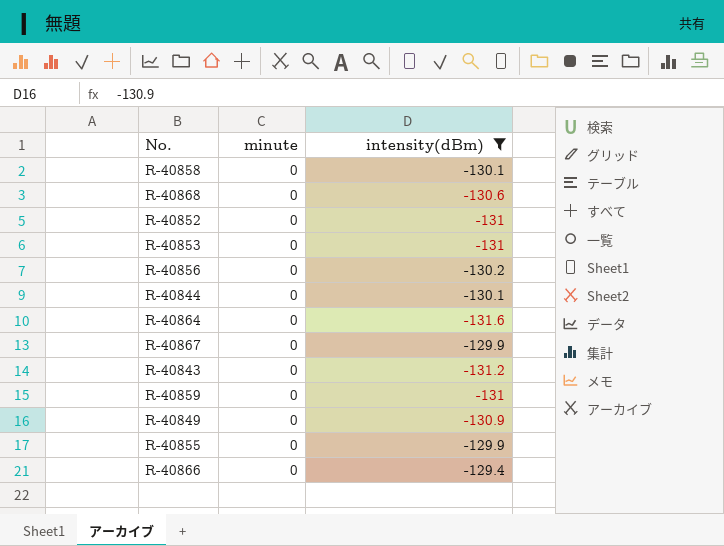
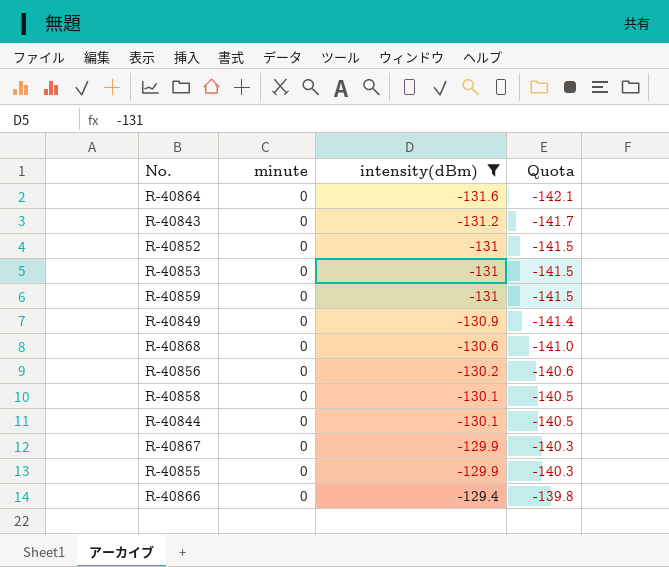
row order: none -> intensity(dBm) ascending
column Quota | formula: none -> [intensity(dBm)] * 1.08

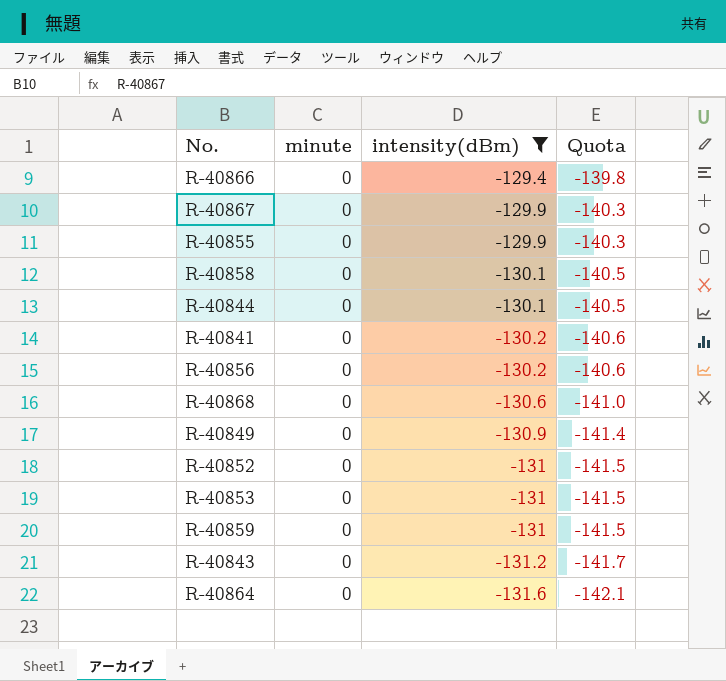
row order: intensity(dBm) ascending -> intensity(dBm) descending
row R-40841: none -> 0 | -130.2 | -140.6

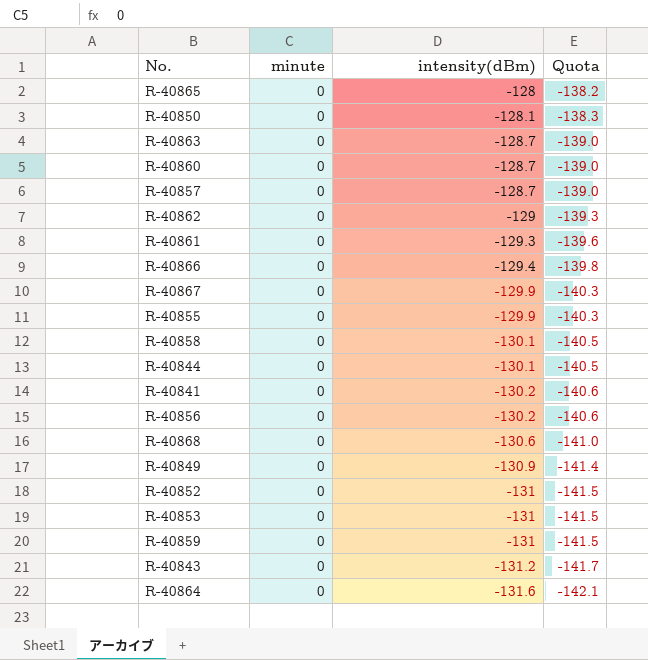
filter: intensity(dBm) <= -129.4 -> none

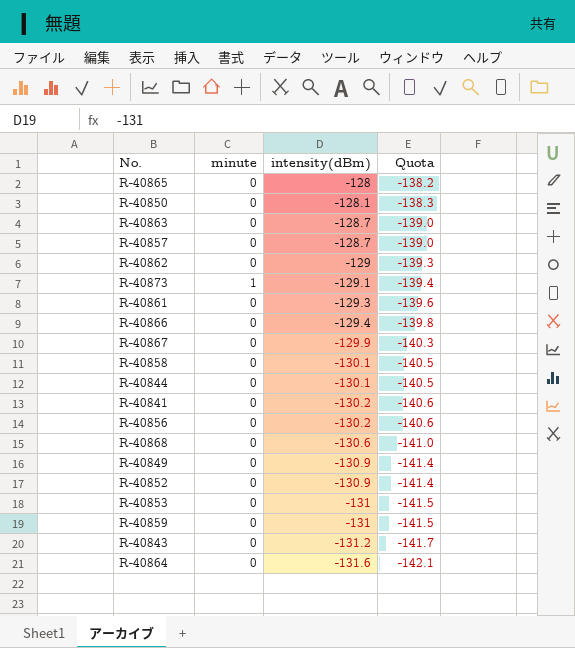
row R-40860: 0 | -128.7 | -139.0 -> none
row R-40855: 0 | -129.9 | -140.3 -> none
row R-40873: none -> 1 | -129.1 | -139.4
R-40852 | intensity(dBm): -131 -> -130.9
R-40852 | Quota: -141.5 -> -141.4

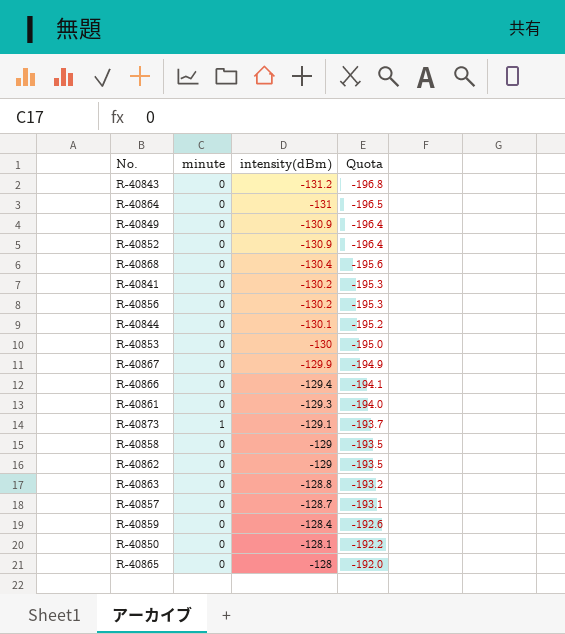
row order: intensity(dBm) descending -> intensity(dBm) ascending
column Quota | formula: [intensity(dBm)] * 1.08 -> [intensity(dBm)] * 1.5
R-40864 | intensity(dBm): -131.6 -> -131
R-40868 | intensity(dBm): -130.6 -> -130.4
R-40853 | intensity(dBm): -131 -> -130
R-40858 | intensity(dBm): -130.1 -> -129
R-40863 | intensity(dBm): -128.7 -> -128.8
R-40859 | intensity(dBm): -131 -> -128.4

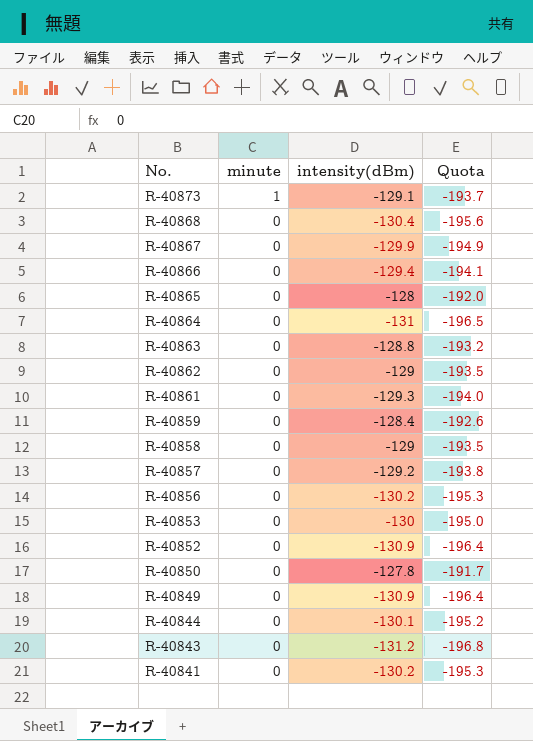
row order: intensity(dBm) ascending -> No. descending
R-40857 | intensity(dBm): -128.7 -> -129.2
R-40857 | Quota: -193.1 -> -193.8
R-40850 | intensity(dBm): -128.1 -> -127.8
R-40850 | Quota: -192.2 -> -191.7

